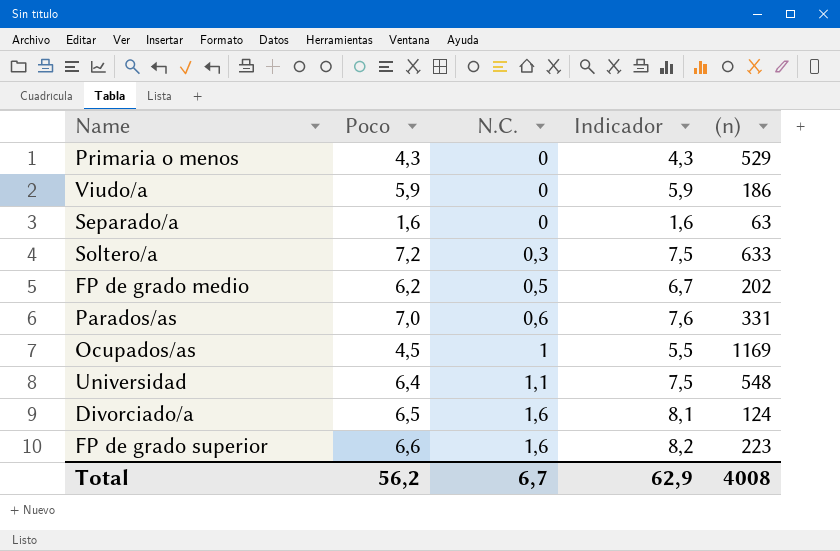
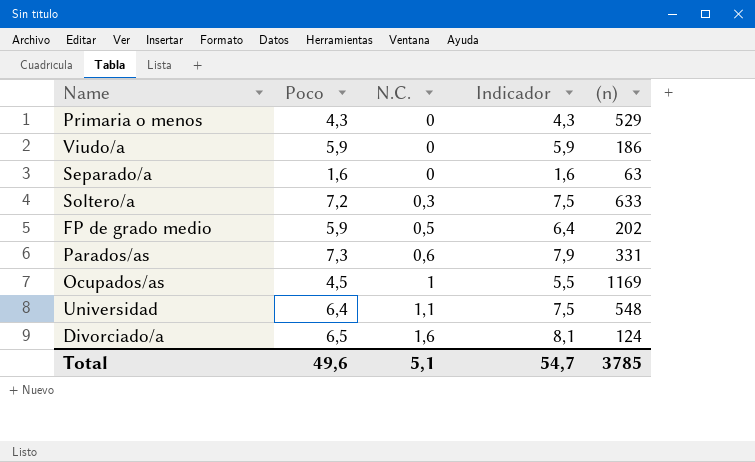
row FP de grado superior: 6,6 | 1,6 | 8,2 | 223 -> none
FP de grado medio | Poco: 6,2 -> 5,9
FP de grado medio | Indicador: 6,7 -> 6,4
Parados/as | Poco: 7,0 -> 7,3
Parados/as | Indicador: 7,6 -> 7,9
Total | Poco: 56,2 -> 49,6
Total | N.C.: 6,7 -> 5,1
Total | Indicador: 62,9 -> 54,7
Total | (n): 4008 -> 3785

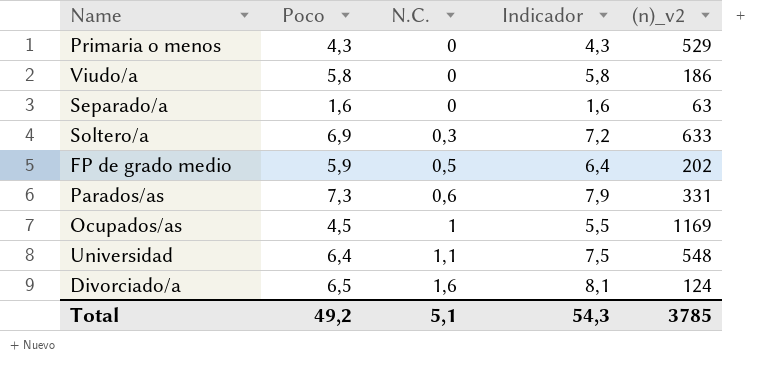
column name: (n) -> (n)_v2
Viudo/a | Poco: 5,9 -> 5,8
Viudo/a | Indicador: 5,9 -> 5,8
Soltero/a | Poco: 7,2 -> 6,9
Soltero/a | Indicador: 7,5 -> 7,2
Total | Poco: 49,6 -> 49,2
Total | Indicador: 54,7 -> 54,3

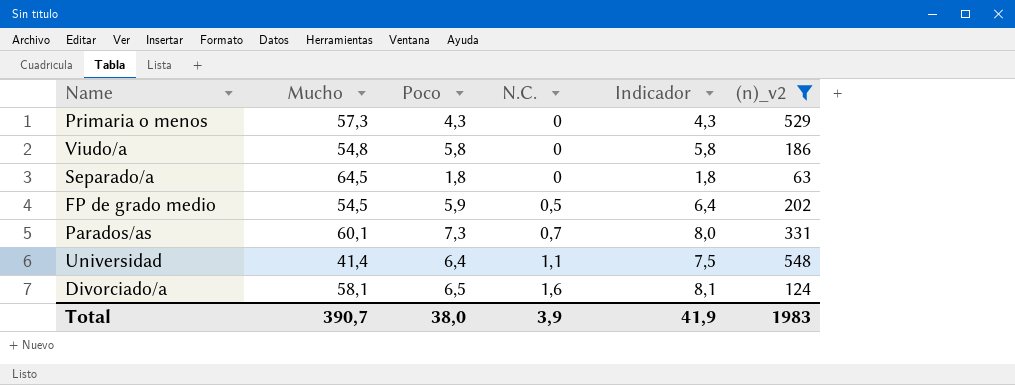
filter: none -> (n)_v2 <= 548
column Mucho | position: none -> 2
Separado/a | Poco: 1,6 -> 1,8
Separado/a | Indicador: 1,6 -> 1,8
Parados/as | N.C.: 0,6 -> 0,7
Parados/as | Indicador: 7,9 -> 8,0
Total | Poco: 49,2 -> 38,0
Total | N.C.: 5,1 -> 3,9
Total | Indicador: 54,3 -> 41,9
Total | (n)_v2: 3785 -> 1983

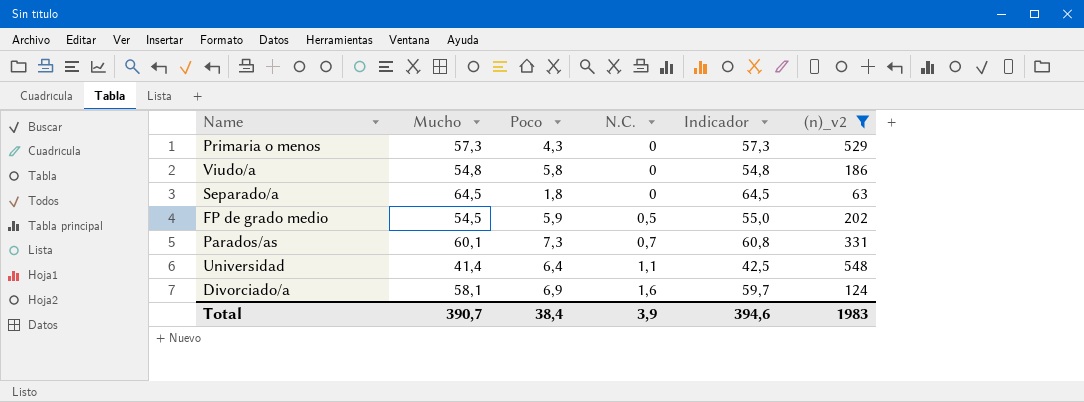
column Indicador | formula: [Poco] + [N.C.] -> [Mucho] + [N.C.]
Divorciado/a | Poco: 6,5 -> 6,9
Total | Poco: 38,0 -> 38,4
Total | Indicador: 41,9 -> 394,6

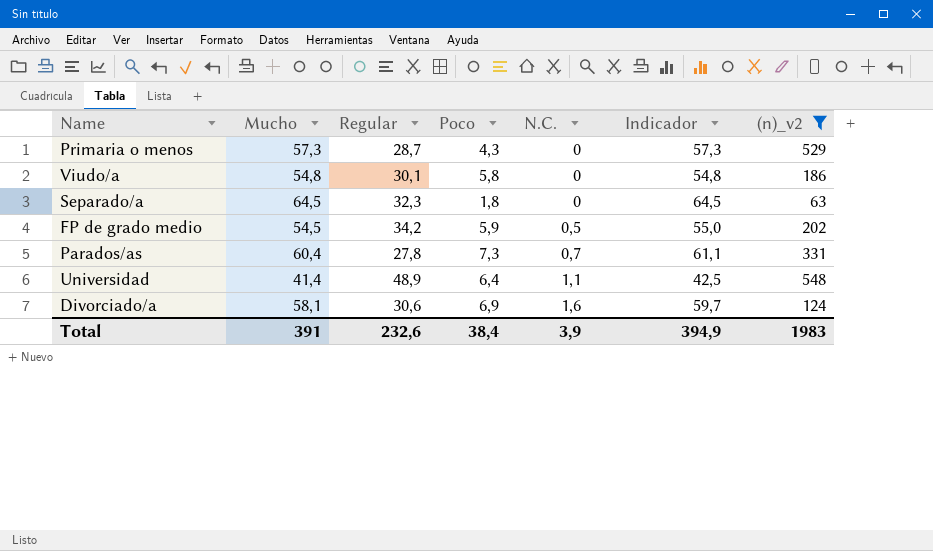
column Regular | position: none -> 3
Parados/as | Mucho: 60,1 -> 60,4
Parados/as | Indicador: 60,8 -> 61,1
Total | Mucho: 390,7 -> 391
Total | Indicador: 394,6 -> 394,9

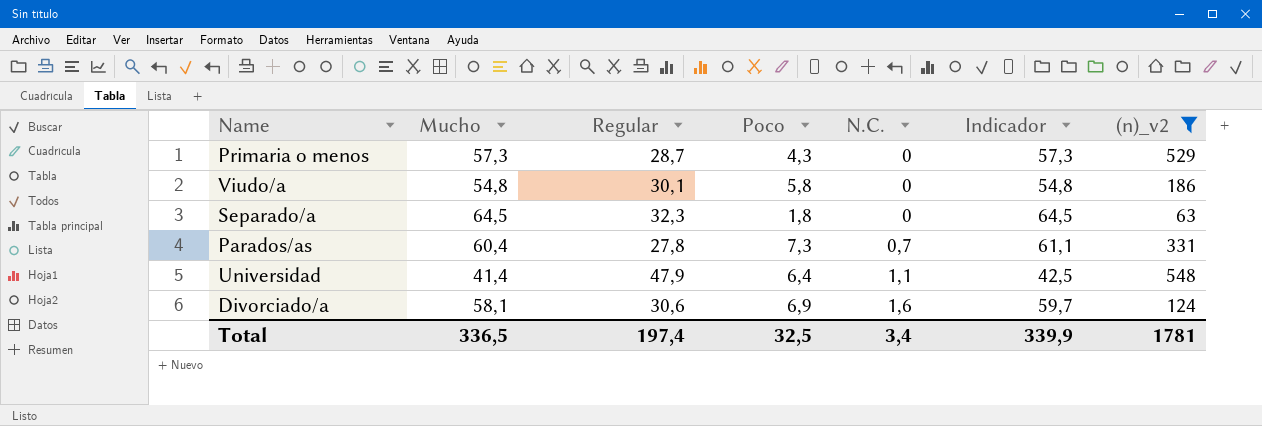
row FP de grado medio: 54,5 | 34,2 | 5,9 | 0,5 | 55,0 | 202 -> none
Universidad | Regular: 48,9 -> 47,9
Total | Mucho: 391 -> 336,5
Total | Regular: 232,6 -> 197,4
Total | Poco: 38,4 -> 32,5
Total | N.C.: 3,9 -> 3,4
Total | Indicador: 394,9 -> 339,9
Total | (n)_v2: 1983 -> 1781

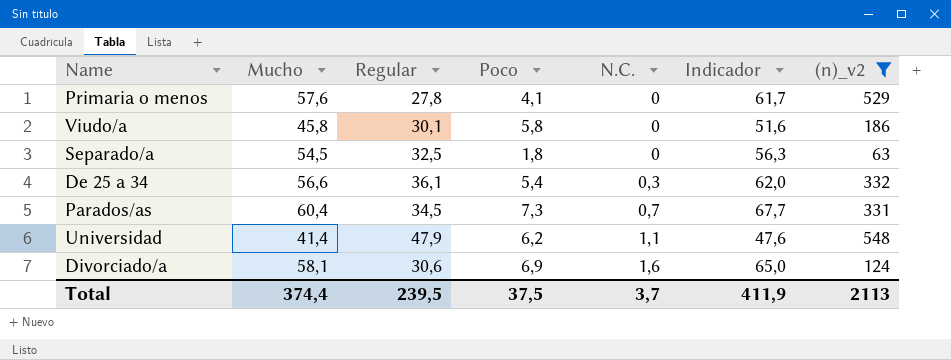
column Indicador | formula: [Mucho] + [N.C.] -> [Mucho] + [Poco]
Primaria o menos | Mucho: 57,3 -> 57,6
Primaria o menos | Regular: 28,7 -> 27,8
Primaria o menos | Poco: 4,3 -> 4,1
Viudo/a | Mucho: 54,8 -> 45,8
Separado/a | Mucho: 64,5 -> 54,5
Separado/a | Regular: 32,3 -> 32,5
row De 25 a 34: none -> 56,6 | 36,1 | 5,4 | 0,3 | 62,0 | 332
Parados/as | Regular: 27,8 -> 34,5
Universidad | Poco: 6,4 -> 6,2
Total | Mucho: 336,5 -> 374,4
Total | Regular: 197,4 -> 239,5
Total | Poco: 32,5 -> 37,5
Total | N.C.: 3,4 -> 3,7
Total | Indicador: 339,9 -> 411,9
Total | (n)_v2: 1781 -> 2113

